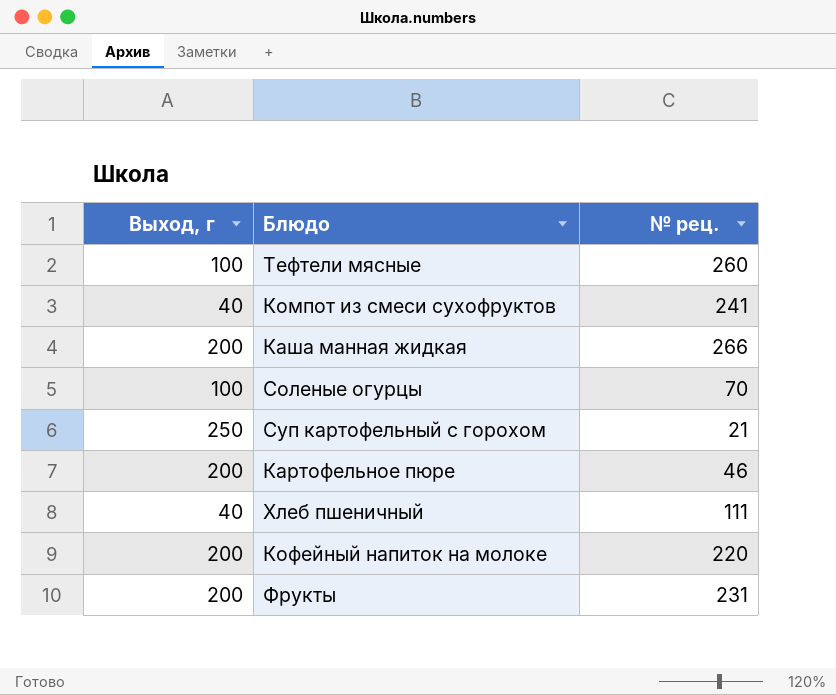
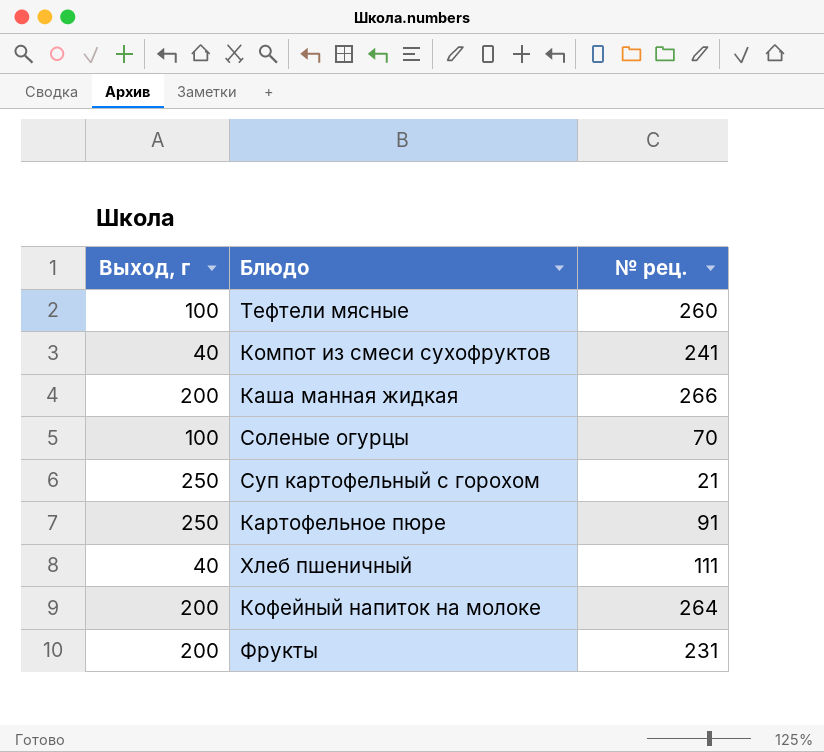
Картофельное пюре | Выход, г: 200 -> 250
Картофельное пюре | № рец.: 46 -> 91
Кофейный напиток на молоке | № рец.: 220 -> 264

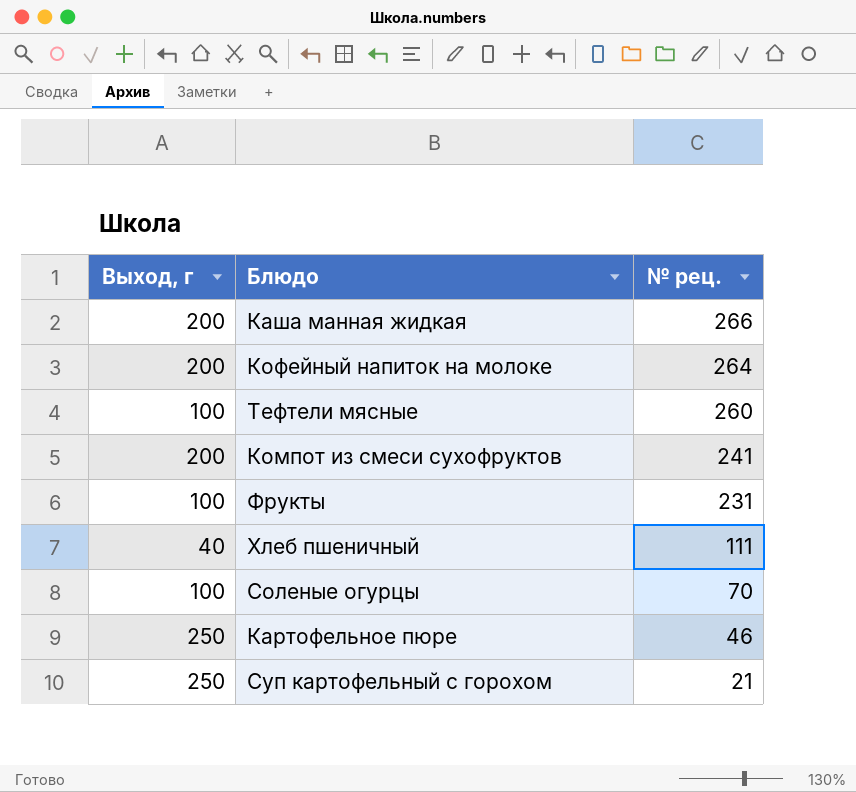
row order: none -> № рец. descending
Компот из смеси сухофруктов | Выход, г: 40 -> 200
Фрукты | Выход, г: 200 -> 100
Картофельное пюре | № рец.: 91 -> 46

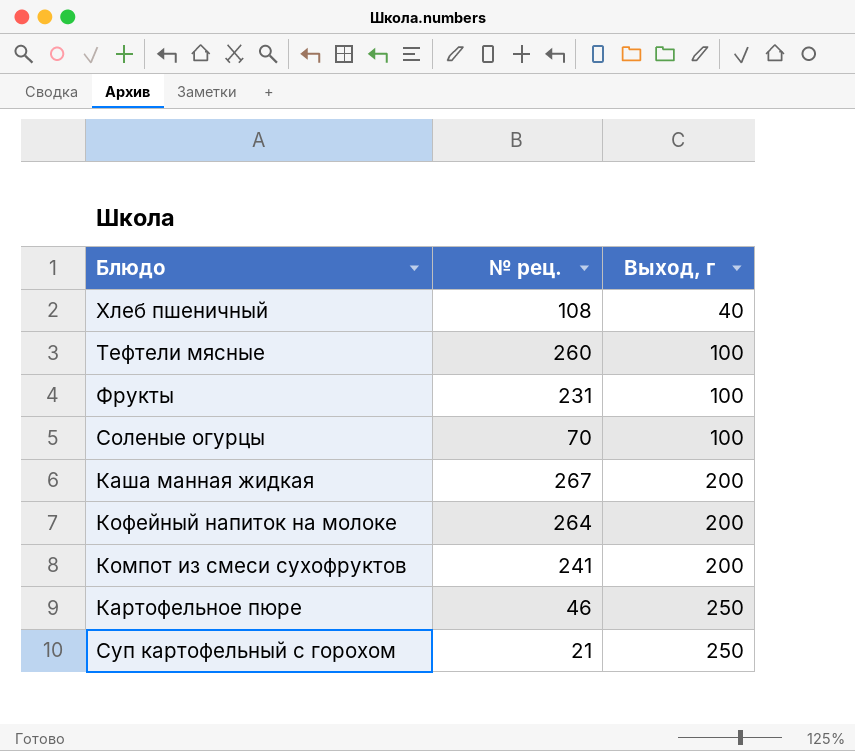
row order: № рец. descending -> Выход, г ascending
column Выход, г | position: 1 -> 3
Хлеб пшеничный | № рец.: 111 -> 108
Каша манная жидкая | № рец.: 266 -> 267

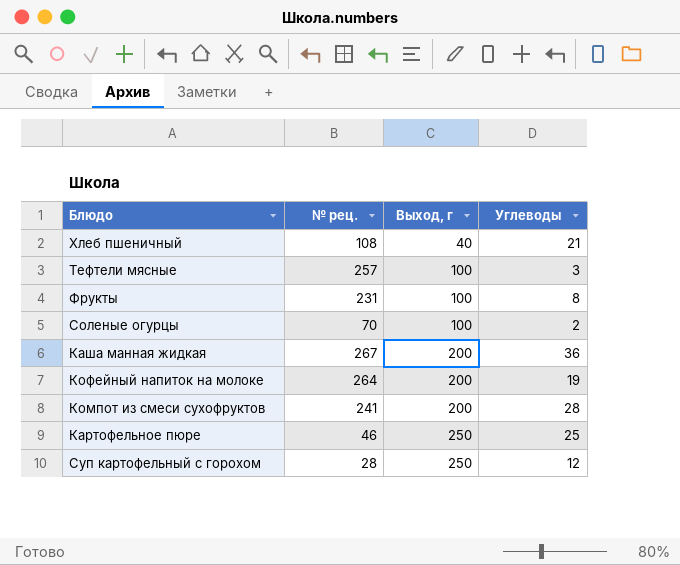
column Углеводы | position: none -> 4
Тефтели мясные | № рец.: 260 -> 257
Суп картофельный с горохом | № рец.: 21 -> 28

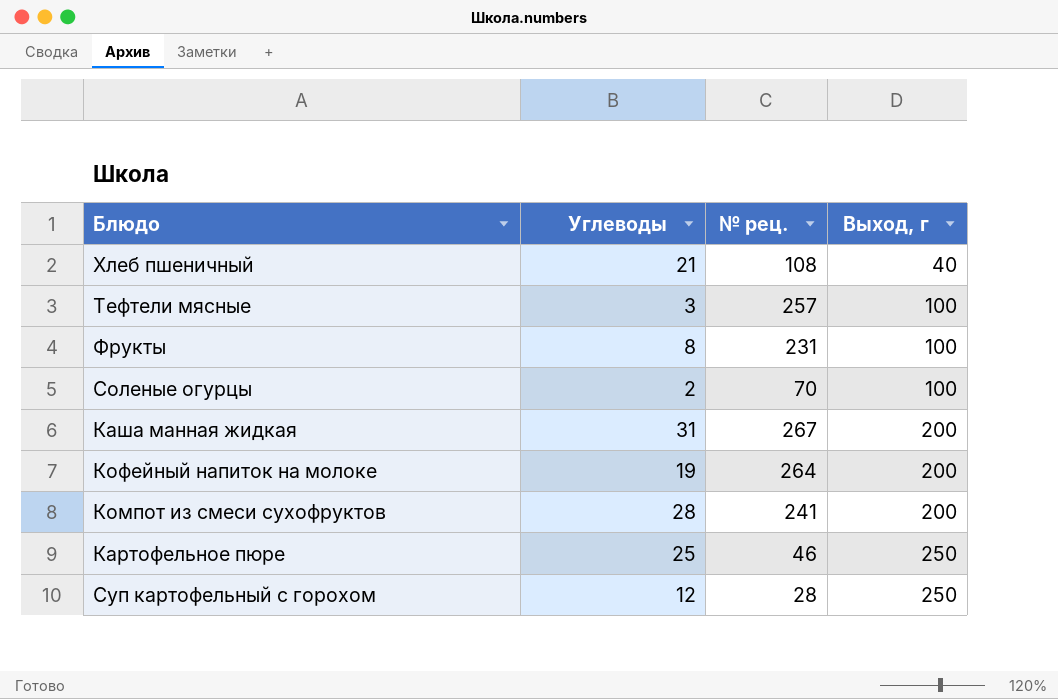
column Углеводы | position: 4 -> 2
Каша манная жидкая | Углеводы: 36 -> 31

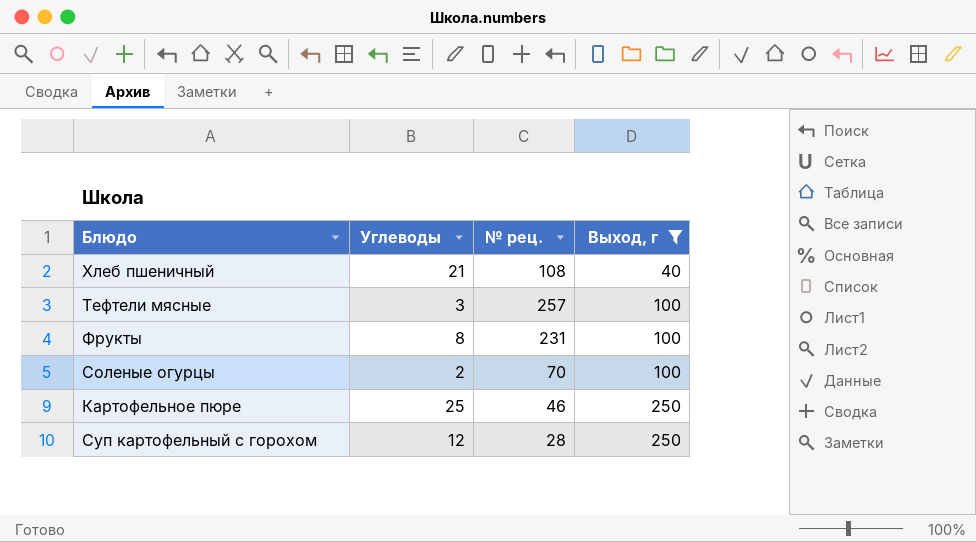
filter: none -> Выход, г != 200

